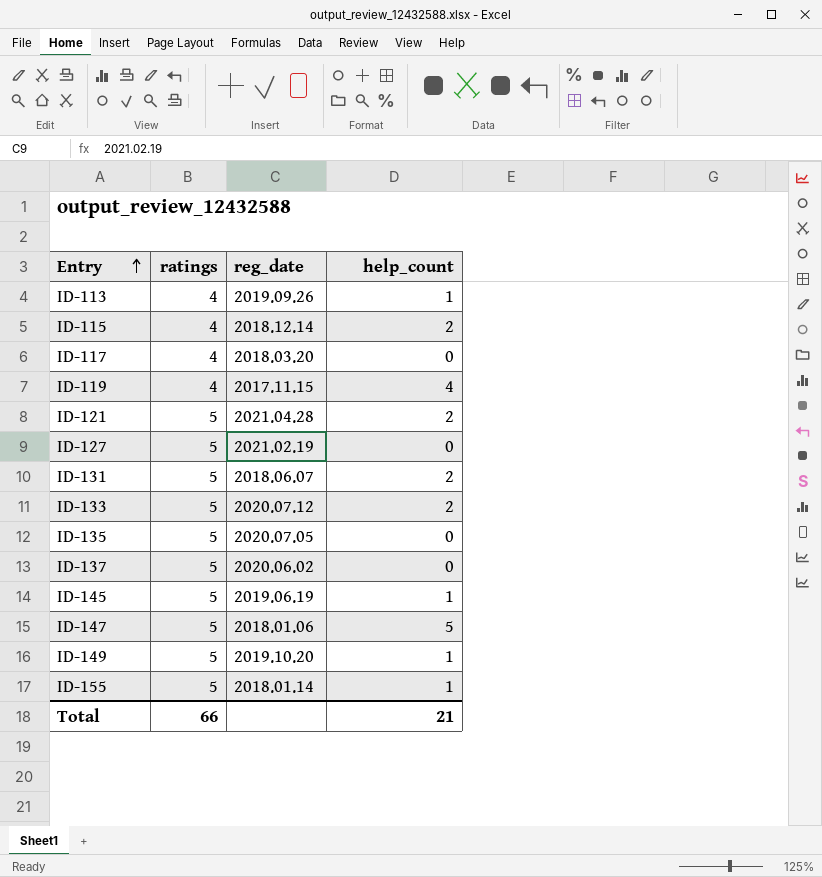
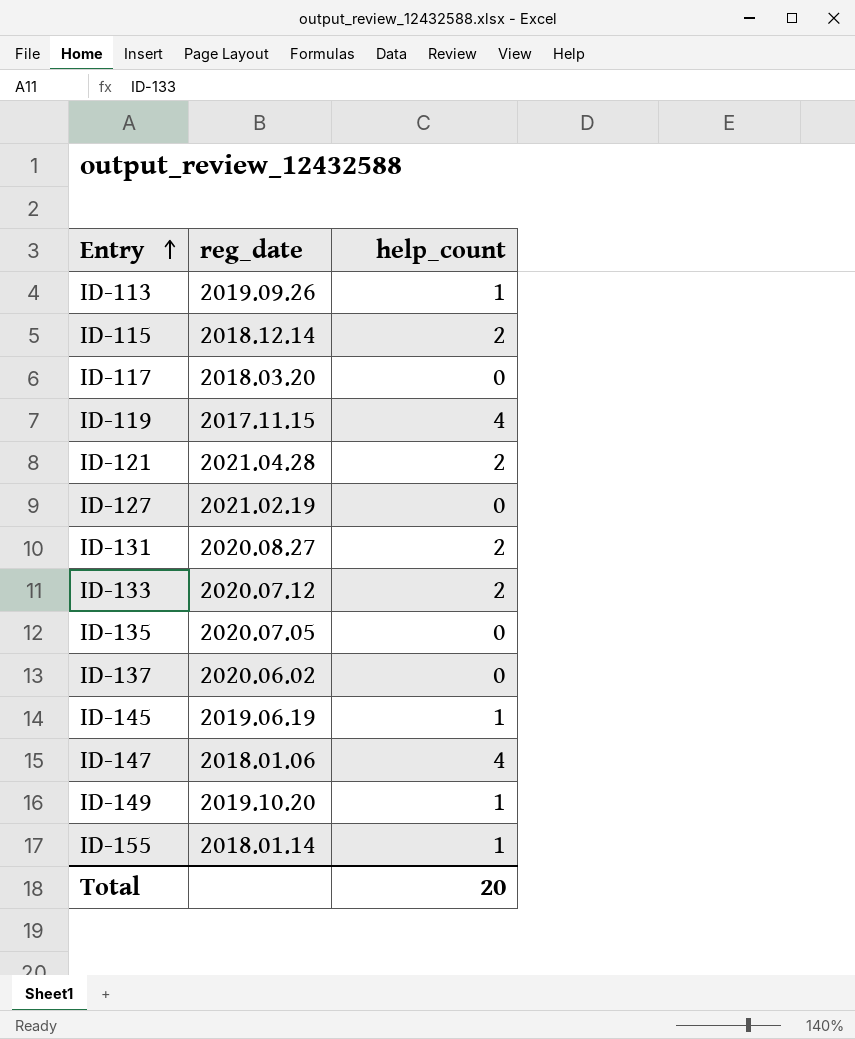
column ratings | position: 2 -> none
ID-131 | reg_date: 2018.06.07 -> 2020.08.27
ID-147 | help_count: 5 -> 4
Total | help_count: 21 -> 20

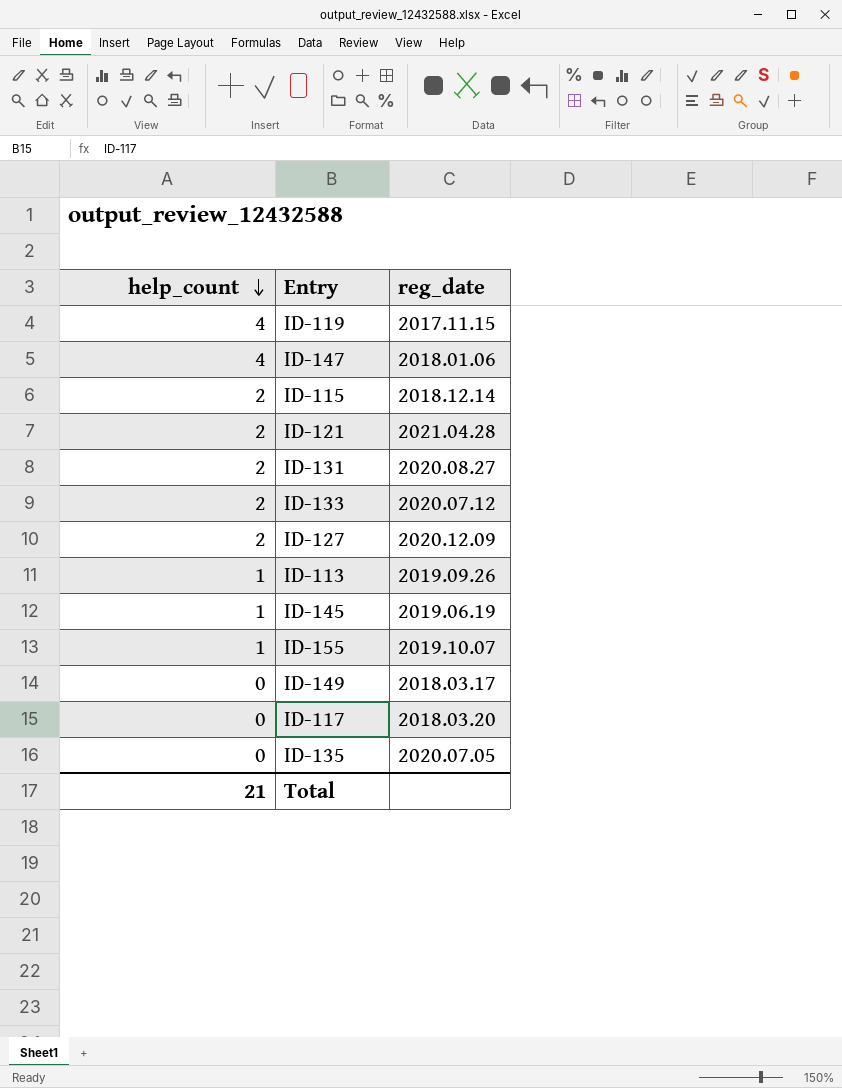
row order: Entry ascending -> help_count descending
column help_count | position: 3 -> 1
row ID-137: 2020.06.02 | 0 -> none
ID-127 | help_count: 0 -> 2
ID-127 | reg_date: 2021.02.19 -> 2020.12.09
ID-155 | reg_date: 2018.01.14 -> 2019.10.07
ID-149 | help_count: 1 -> 0
ID-149 | reg_date: 2019.10.20 -> 2018.03.17
Total | help_count: 20 -> 21

